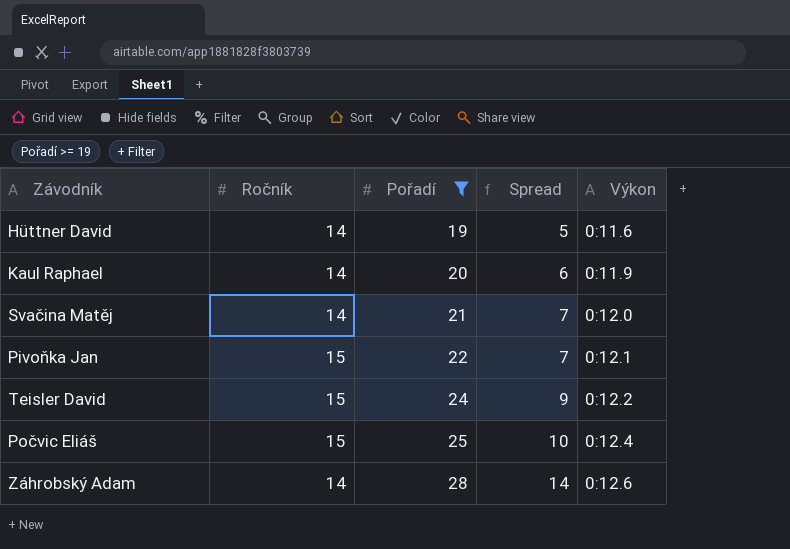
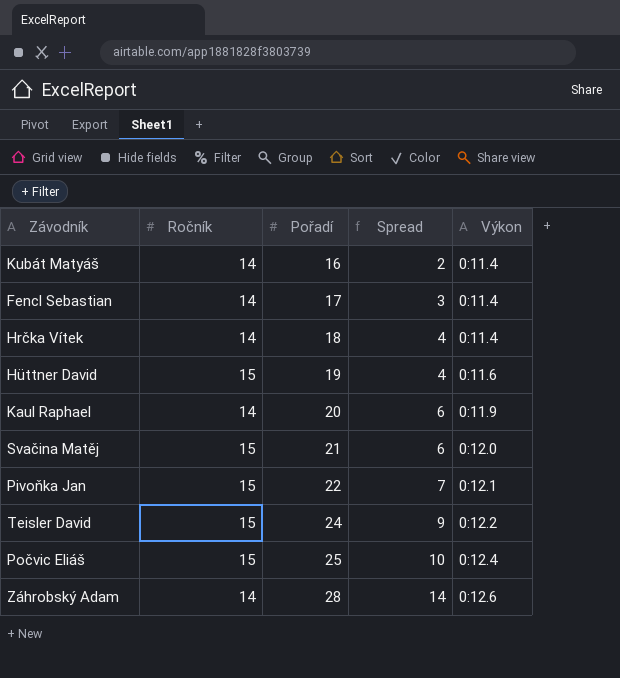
filter: Pořadí >= 19 -> none
Hüttner David | Ročník: 14 -> 15
Hüttner David | Spread: 5 -> 4
Svačina Matěj | Ročník: 14 -> 15
Svačina Matěj | Spread: 7 -> 6

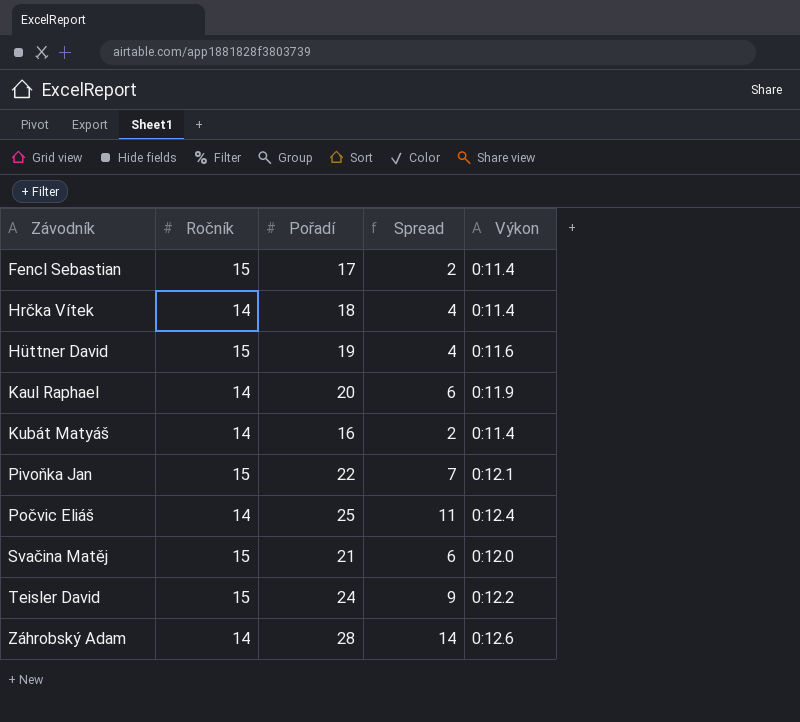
row order: Pořadí ascending -> Závodník ascending
Fencl Sebastian | Ročník: 14 -> 15
Fencl Sebastian | Spread: 3 -> 2
Počvic Eliáš | Ročník: 15 -> 14
Počvic Eliáš | Spread: 10 -> 11

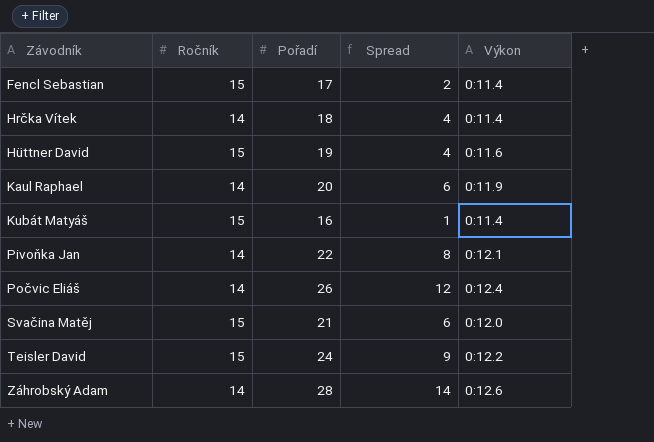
Kubát Matyáš | Ročník: 14 -> 15
Kubát Matyáš | Spread: 2 -> 1
Pivoňka Jan | Ročník: 15 -> 14
Pivoňka Jan | Spread: 7 -> 8
Počvic Eliáš | Pořadí: 25 -> 26
Počvic Eliáš | Spread: 11 -> 12

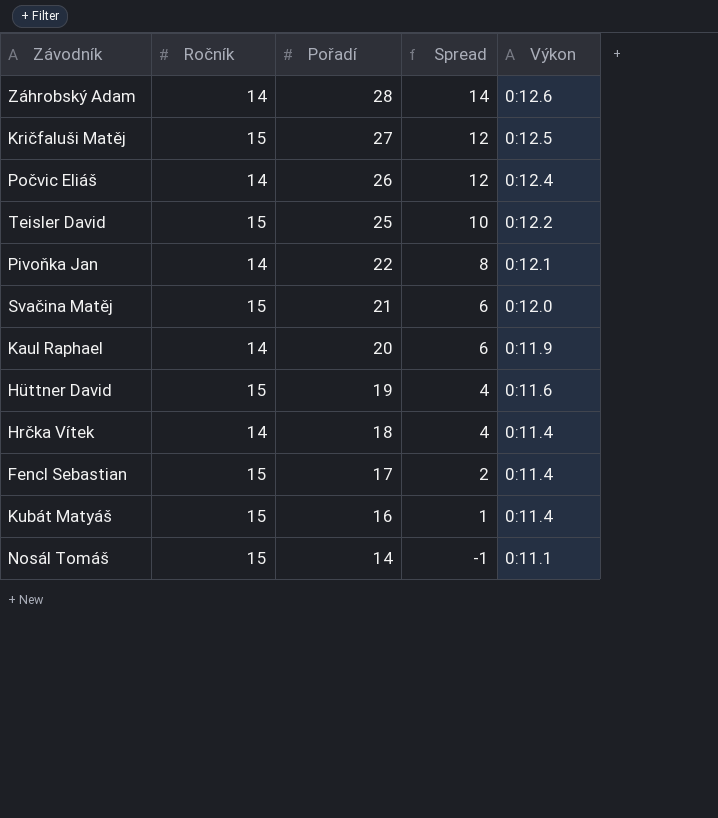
row order: Závodník ascending -> Pořadí descending
row Kričfaluši Matěj: none -> 15 | 27 | 12 | 0:12.5
Teisler David | Pořadí: 24 -> 25
Teisler David | Spread: 9 -> 10
row Nosál Tomáš: none -> 15 | 14 | -1 | 0:11.1

